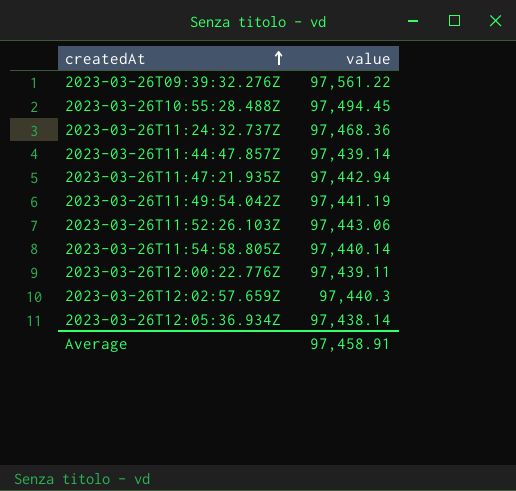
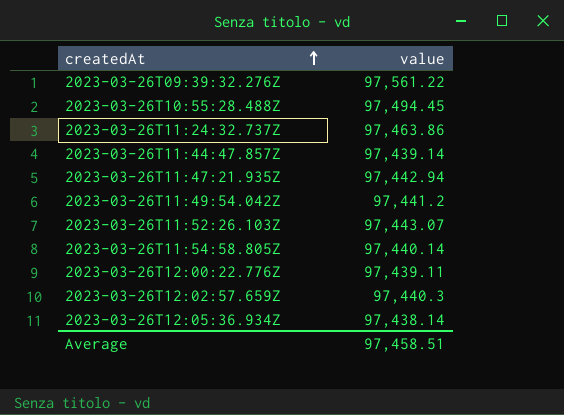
2023-03-26T11:24:32.737Z | value: 97,468.36 -> 97,463.86
2023-03-26T11:49:54.042Z | value: 97,441.19 -> 97,441.2
2023-03-26T11:52:26.103Z | value: 97,443.06 -> 97,443.07
Average | value: 97,458.91 -> 97,458.51

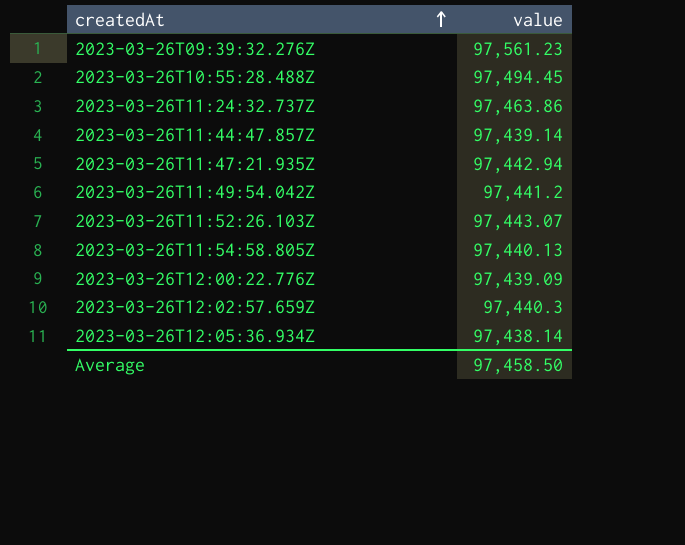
2023-03-26T09:39:32.276Z | value: 97,561.22 -> 97,561.23
2023-03-26T11:54:58.805Z | value: 97,440.14 -> 97,440.13
2023-03-26T12:00:22.776Z | value: 97,439.11 -> 97,439.09
Average | value: 97,458.51 -> 97,458.50

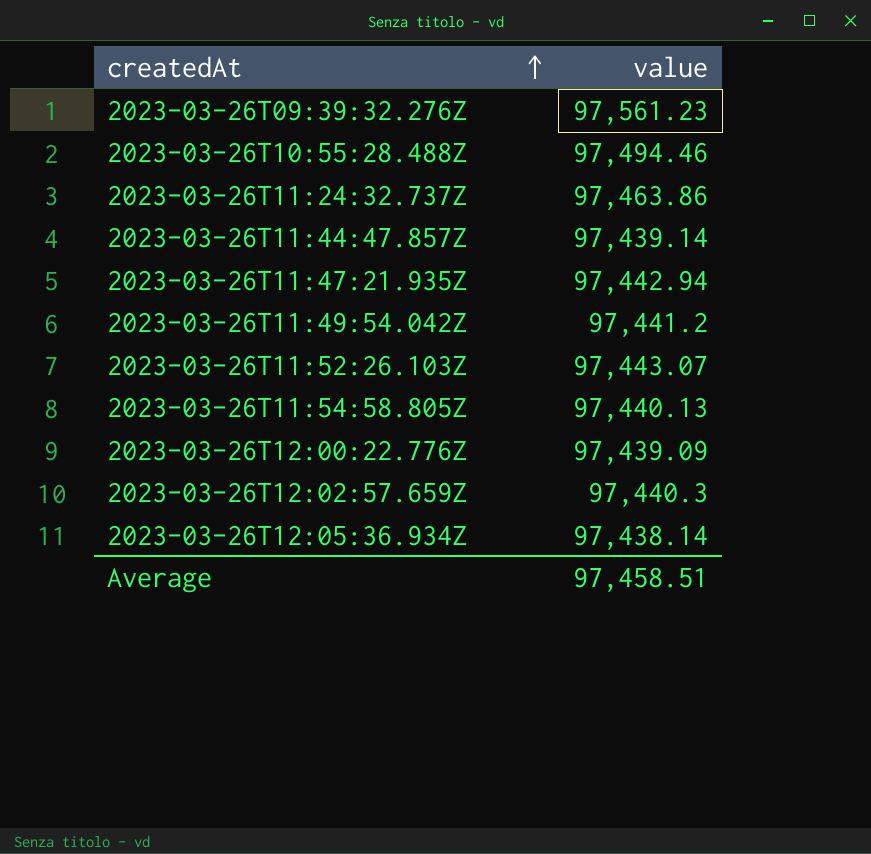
2023-03-26T10:55:28.488Z | value: 97,494.45 -> 97,494.46
Average | value: 97,458.50 -> 97,458.51

